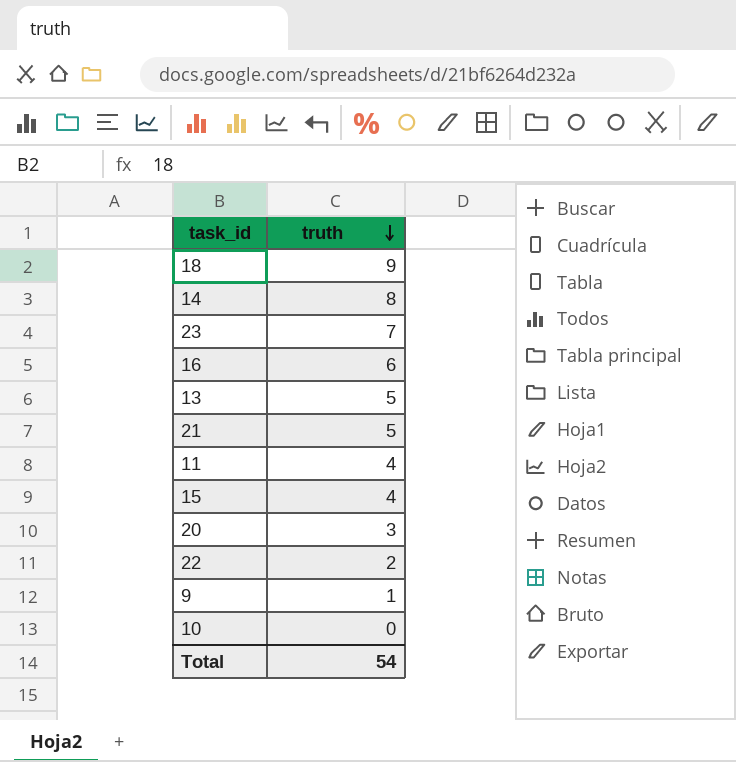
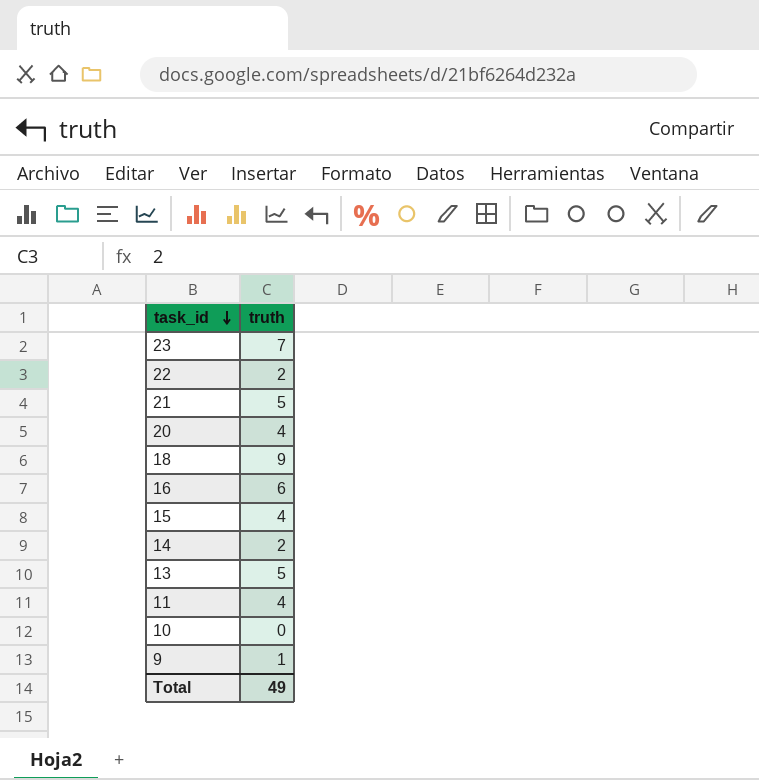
row order: truth descending -> task_id descending
20 | truth: 3 -> 4
14 | truth: 8 -> 2
Total | truth: 54 -> 49

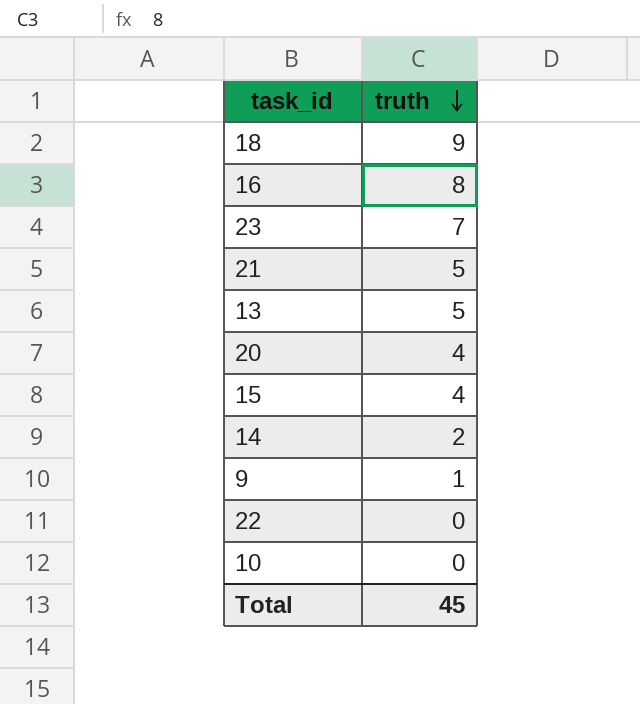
row order: task_id descending -> truth descending
row 11: 4 -> none
16 | truth: 6 -> 8
22 | truth: 2 -> 0
Total | truth: 49 -> 45

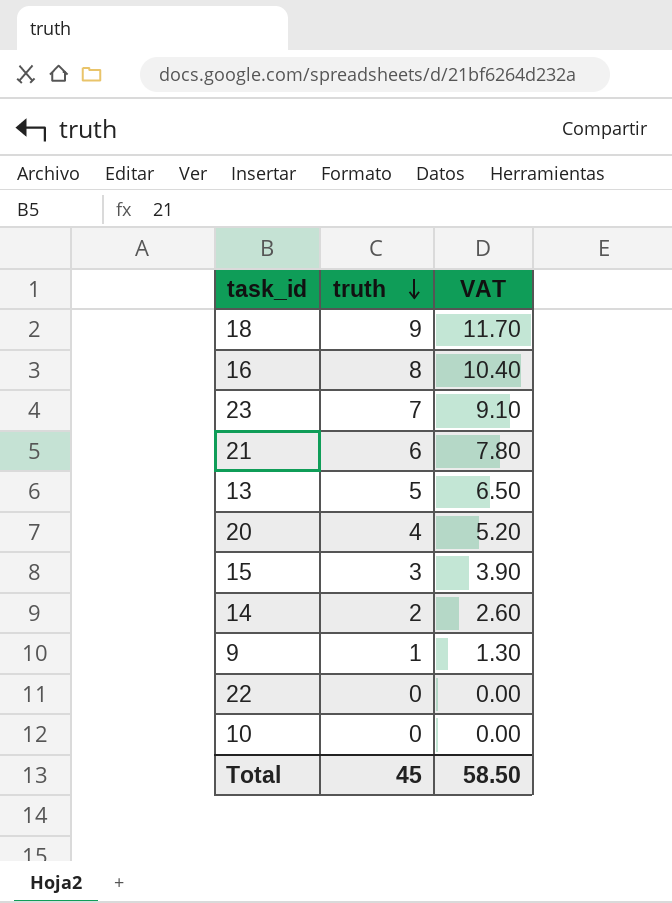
column VAT | formula: none -> [truth] * 1.3
21 | truth: 5 -> 6
15 | truth: 4 -> 3

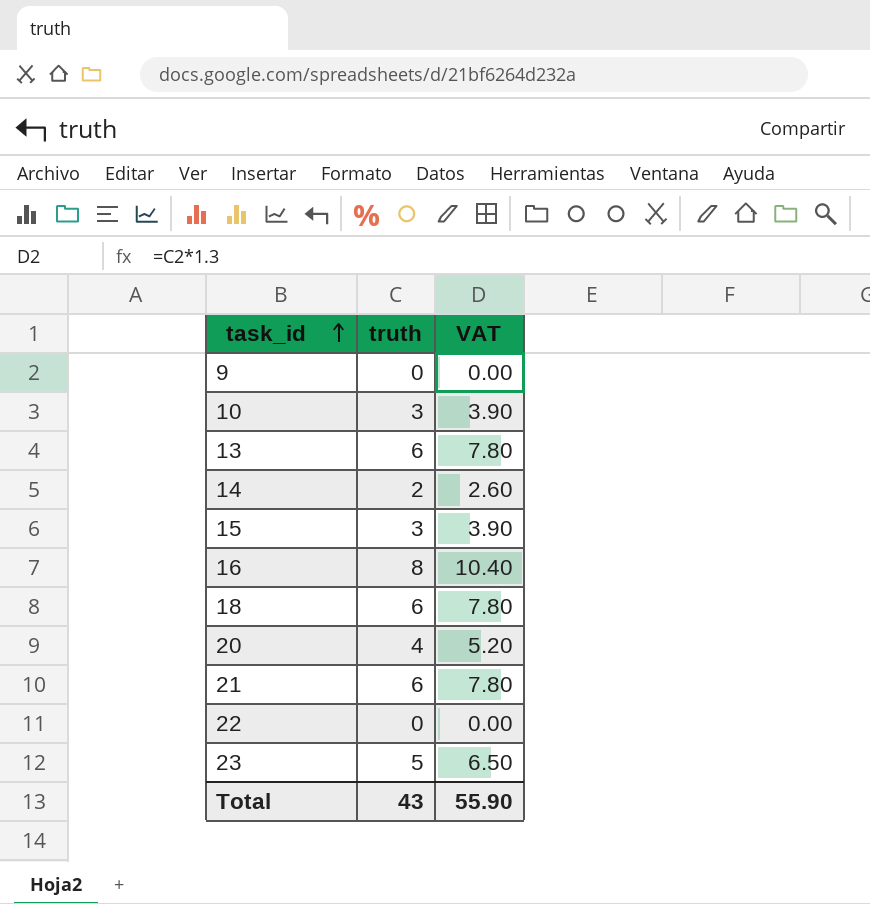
row order: truth descending -> task_id ascending
9 | truth: 1 -> 0
9 | VAT: 1.30 -> 0.00
10 | truth: 0 -> 3
10 | VAT: 0.00 -> 3.90
13 | truth: 5 -> 6
13 | VAT: 6.50 -> 7.80
18 | truth: 9 -> 6
18 | VAT: 11.70 -> 7.80
23 | truth: 7 -> 5
23 | VAT: 9.10 -> 6.50
Total | truth: 45 -> 43
Total | VAT: 58.50 -> 55.90

